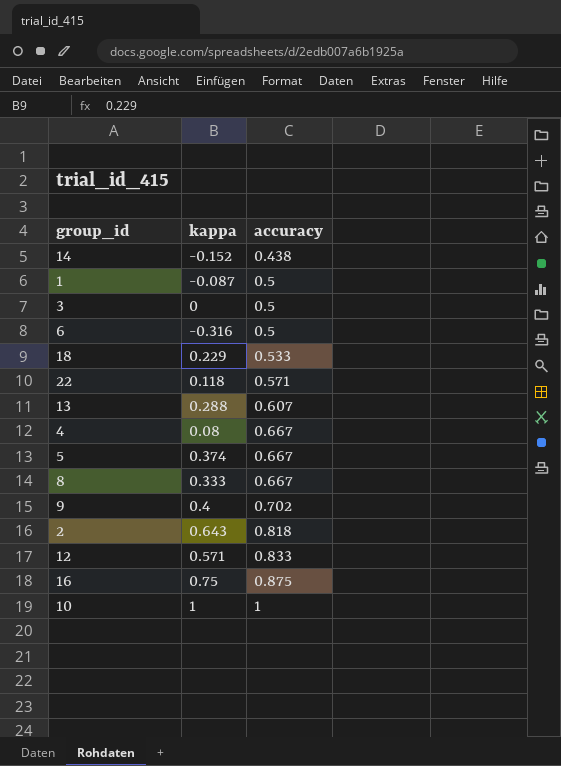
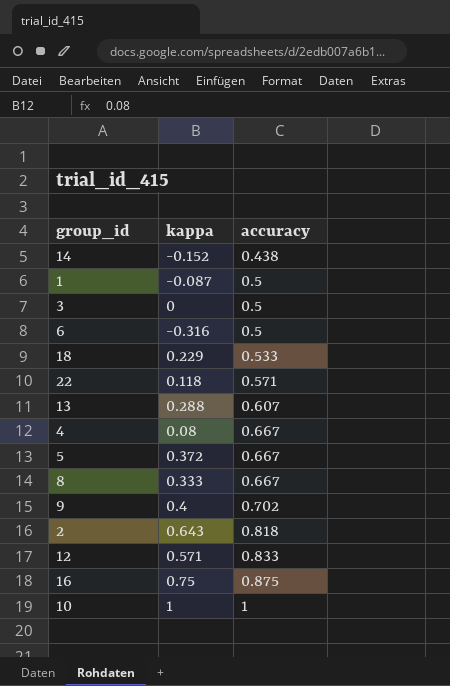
5 | kappa: 0.374 -> 0.372

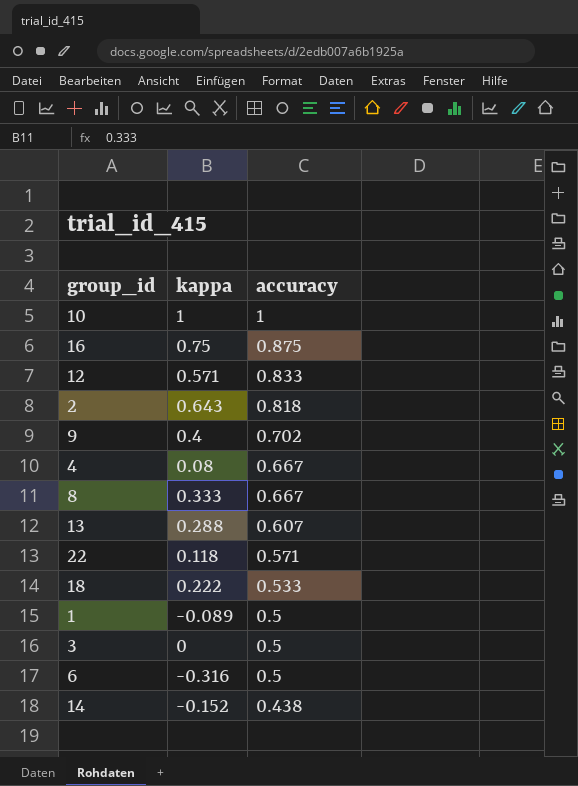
row order: accuracy ascending -> accuracy descending
row 5: 0.372 | 0.667 -> none
18 | kappa: 0.229 -> 0.222
1 | kappa: -0.087 -> -0.089

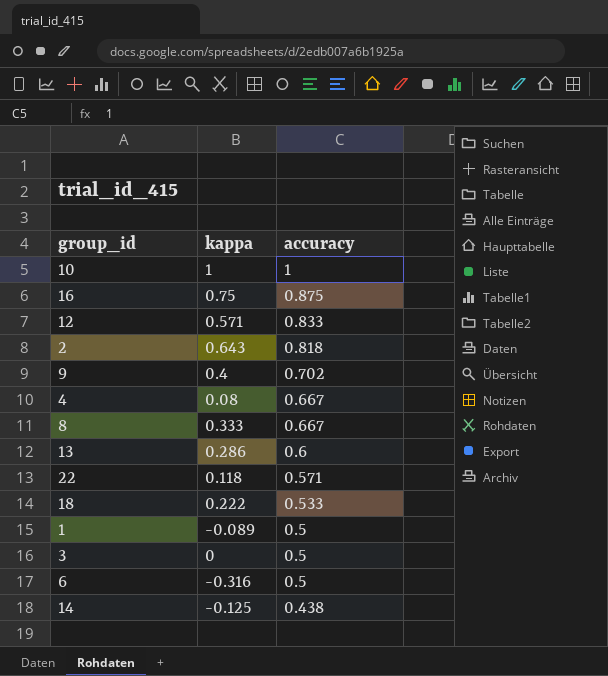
13 | kappa: 0.288 -> 0.286
13 | accuracy: 0.607 -> 0.6
14 | kappa: -0.152 -> -0.125

